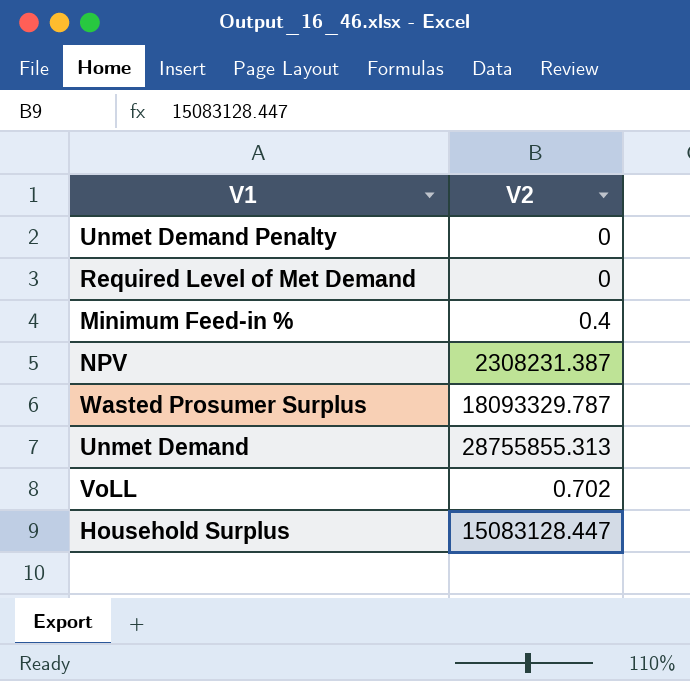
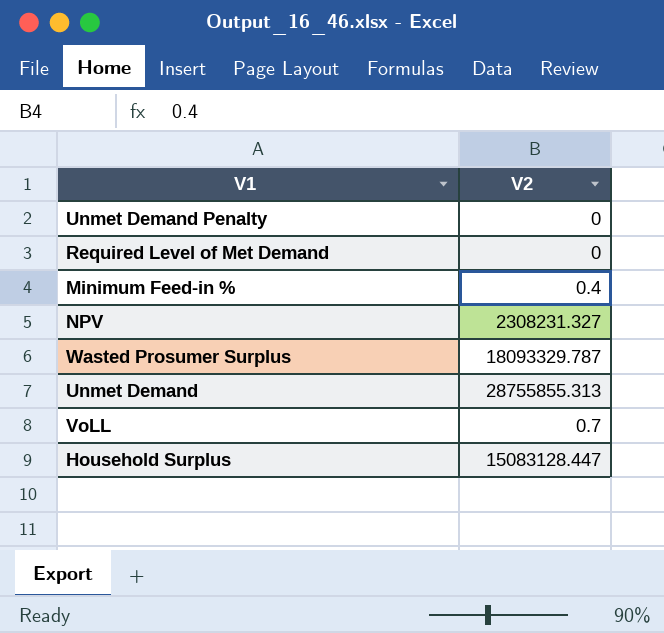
NPV | V2: 2308231.387 -> 2308231.327
VoLL | V2: 0.702 -> 0.7

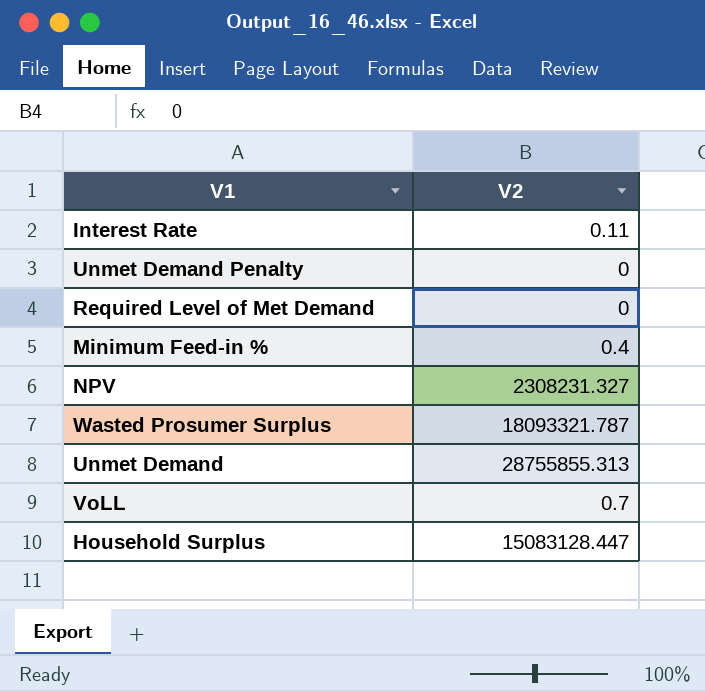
row Interest Rate: none -> 0.11
Wasted Prosumer Surplus | V2: 18093329.787 -> 18093321.787

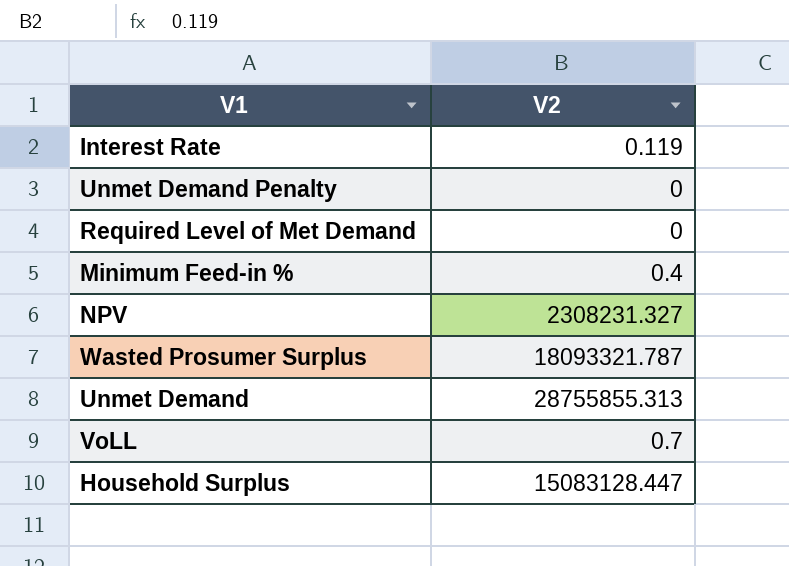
Interest Rate | V2: 0.11 -> 0.119

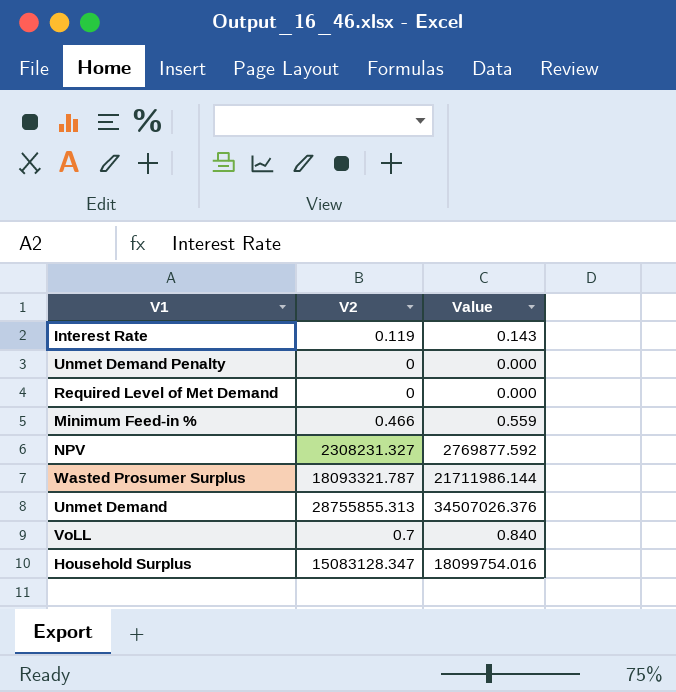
column Value | formula: none -> [V2] * 1.2
Minimum Feed-in % | V2: 0.4 -> 0.466
Household Surplus | V2: 15083128.447 -> 15083128.347

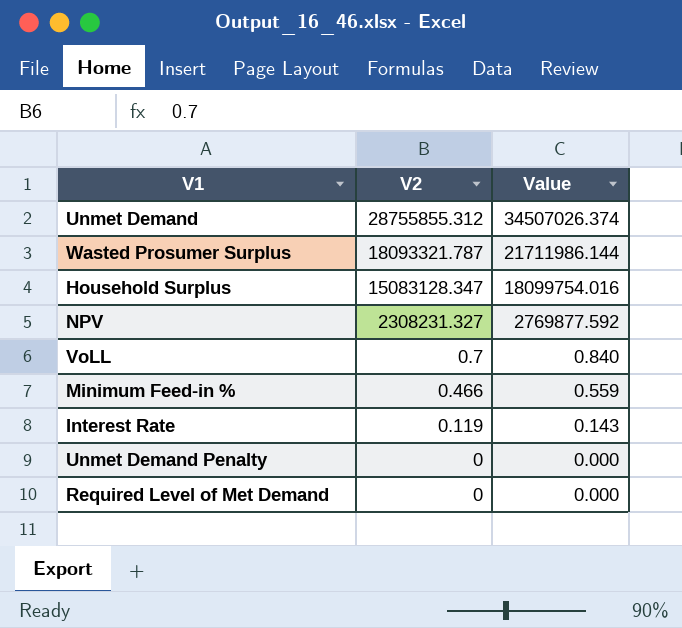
row order: none -> V2 descending
Unmet Demand | V2: 28755855.313 -> 28755855.312
Unmet Demand | Value: 34507026.376 -> 34507026.374

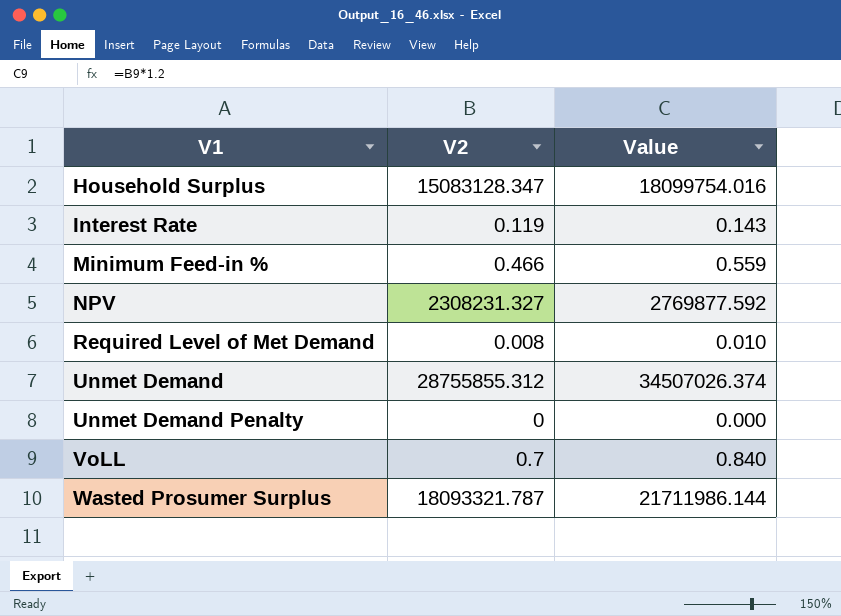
row order: V2 descending -> V1 ascending
Required Level of Met Demand | V2: 0 -> 0.008
Required Level of Met Demand | Value: 0.000 -> 0.010

